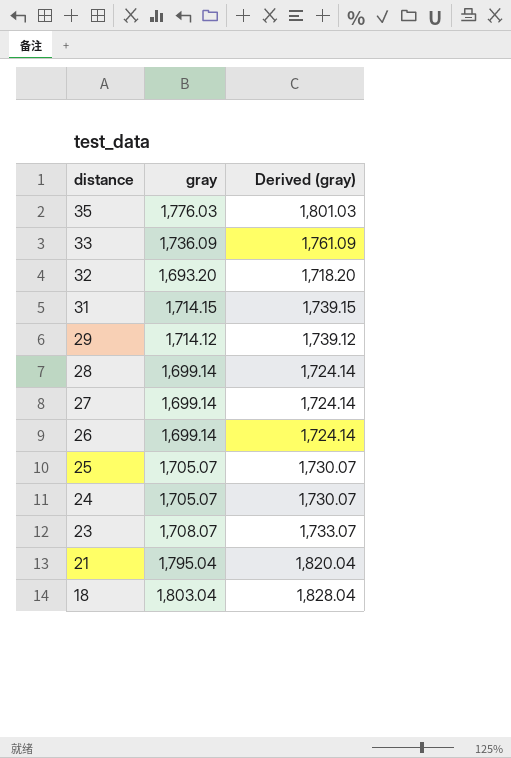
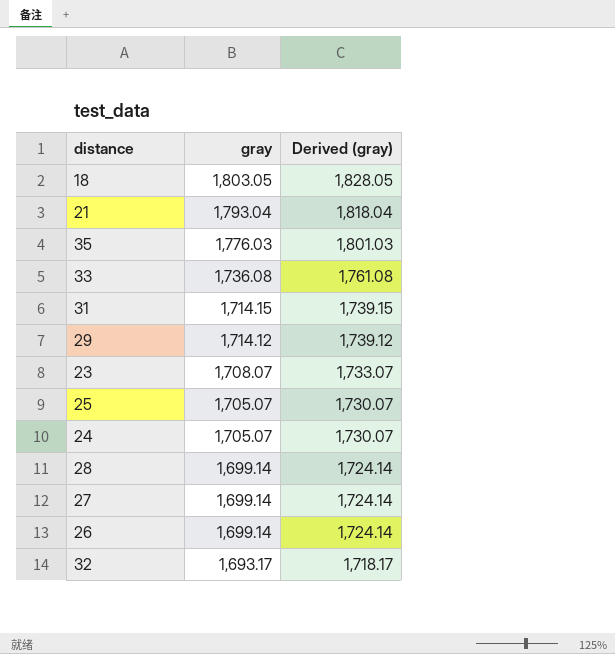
row order: distance descending -> gray descending
18 | gray: 1,803.04 -> 1,803.05
18 | Derived (gray): 1,828.04 -> 1,828.05
21 | gray: 1,795.04 -> 1,793.04
21 | Derived (gray): 1,820.04 -> 1,818.04
33 | gray: 1,736.09 -> 1,736.08
33 | Derived (gray): 1,761.09 -> 1,761.08
32 | gray: 1,693.20 -> 1,693.17
32 | Derived (gray): 1,718.20 -> 1,718.17

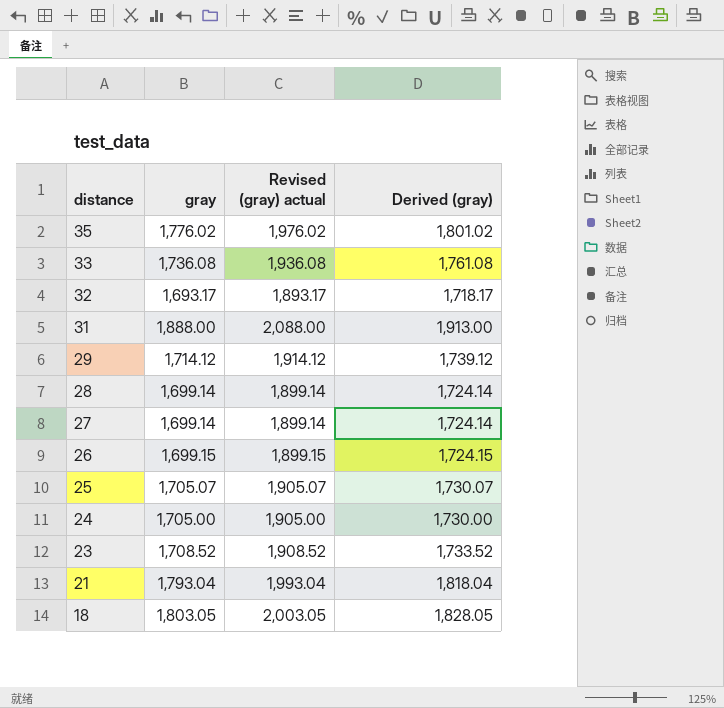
row order: gray descending -> distance descending
column Revised (gray) actual | formula: none -> [gray] + 200
35 | gray: 1,776.03 -> 1,776.02
35 | Derived (gray): 1,801.03 -> 1,801.02
31 | gray: 1,714.15 -> 1,888.00
31 | Derived (gray): 1,739.15 -> 1,913.00
26 | gray: 1,699.14 -> 1,699.15
26 | Derived (gray): 1,724.14 -> 1,724.15
24 | gray: 1,705.07 -> 1,705.00
24 | Derived (gray): 1,730.07 -> 1,730.00
23 | gray: 1,708.07 -> 1,708.52
23 | Derived (gray): 1,733.07 -> 1,733.52

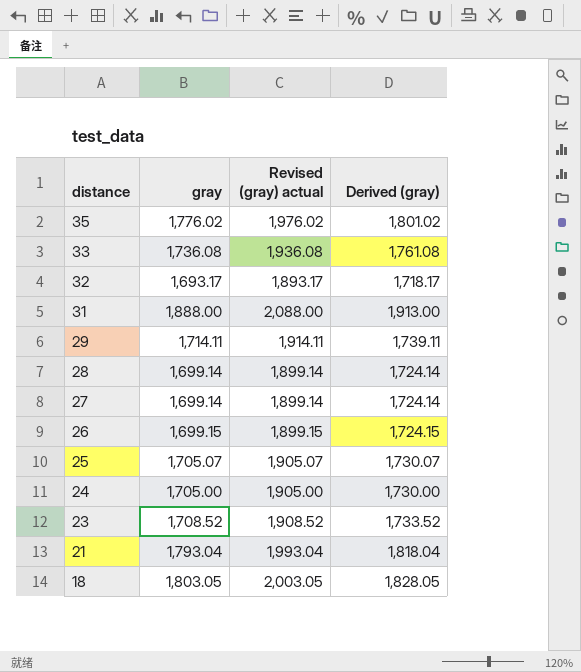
29 | gray: 1,714.12 -> 1,714.11
29 | Revised (gray) actual: 1,914.12 -> 1,914.11
29 | Derived (gray): 1,739.12 -> 1,739.11

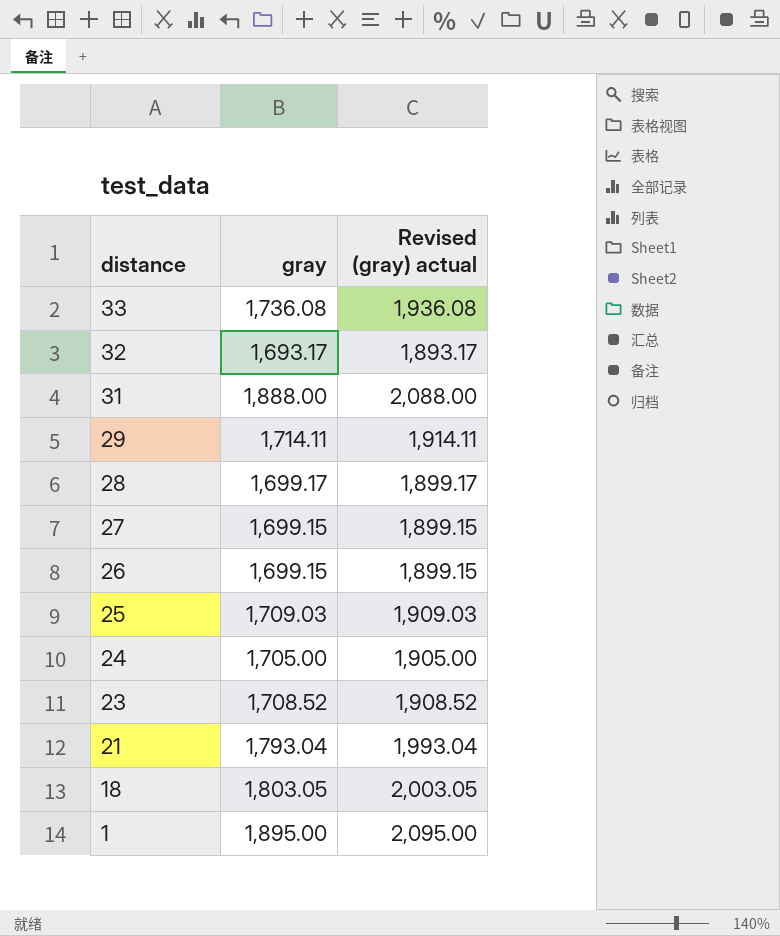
column Derived (gray) | formula: [gray] + 25 -> none
row 35: 1,776.02 | 1,976.02 | 1,801.02 -> none
28 | gray: 1,699.14 -> 1,699.17
28 | Revised (gray) actual: 1,899.14 -> 1,899.17
27 | gray: 1,699.14 -> 1,699.15
27 | Revised (gray) actual: 1,899.14 -> 1,899.15
25 | gray: 1,705.07 -> 1,709.03
25 | Revised (gray) actual: 1,905.07 -> 1,909.03
row 1: none -> 1,895.00 | 2,095.00

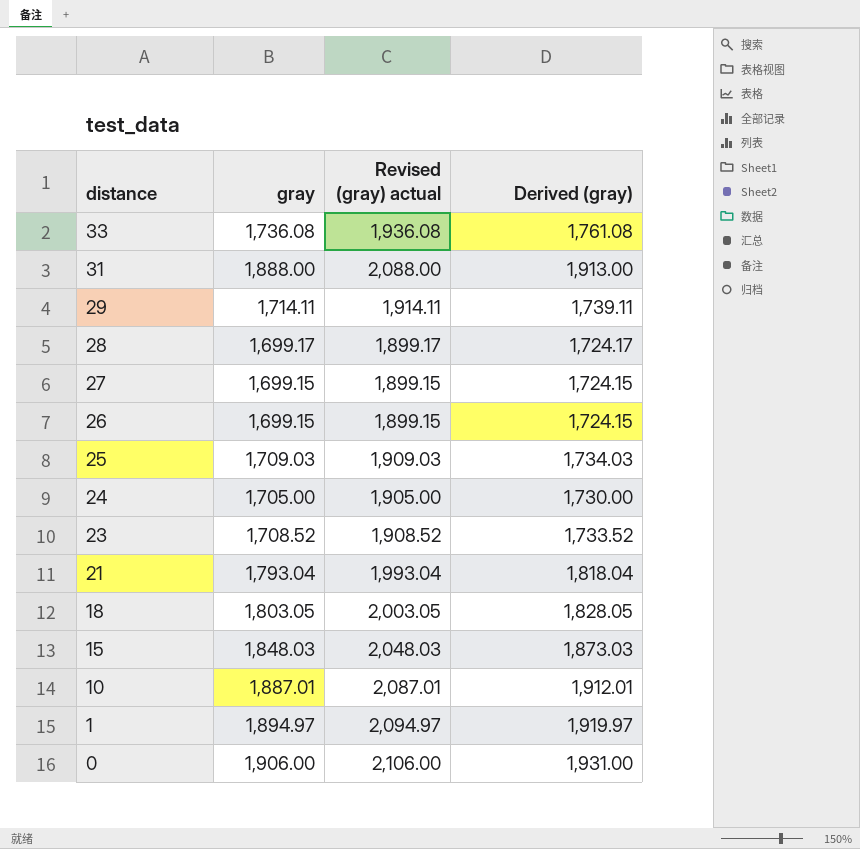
column Derived (gray) | formula: none -> [gray] + 25
row 32: 1,693.17 | 1,893.17 -> none
row 15: none -> 1,848.03 | 2,048.03 | 1,873.03
row 10: none -> 1,887.01 | 2,087.01 | 1,912.01
1 | gray: 1,895.00 -> 1,894.97
1 | Revised (gray) actual: 2,095.00 -> 2,094.97
row 0: none -> 1,906.00 | 2,106.00 | 1,931.00

